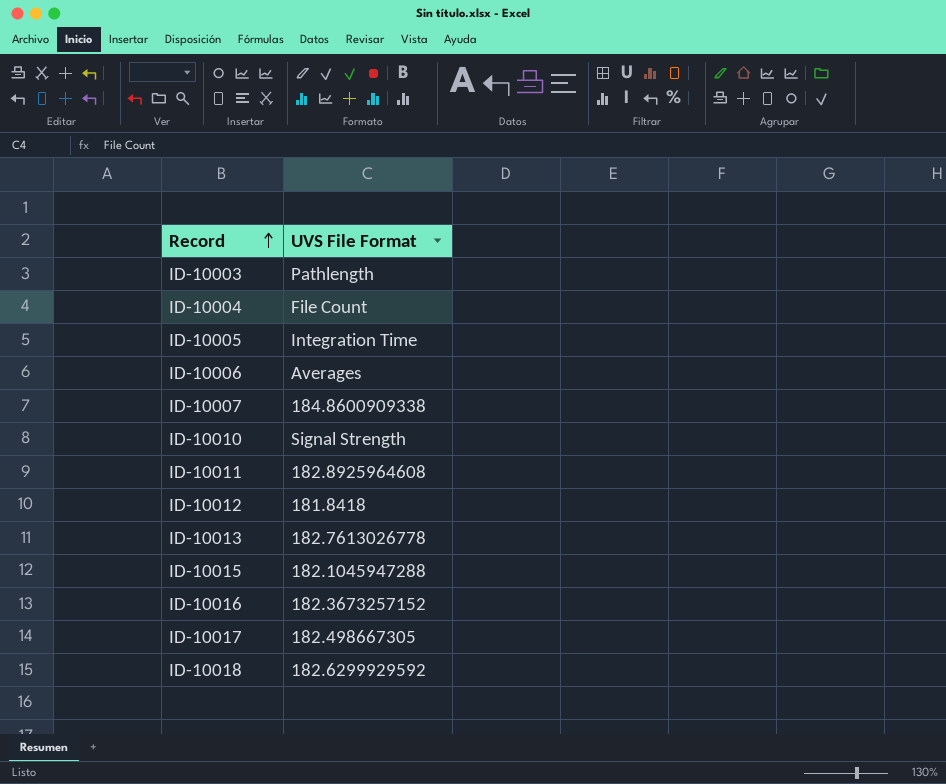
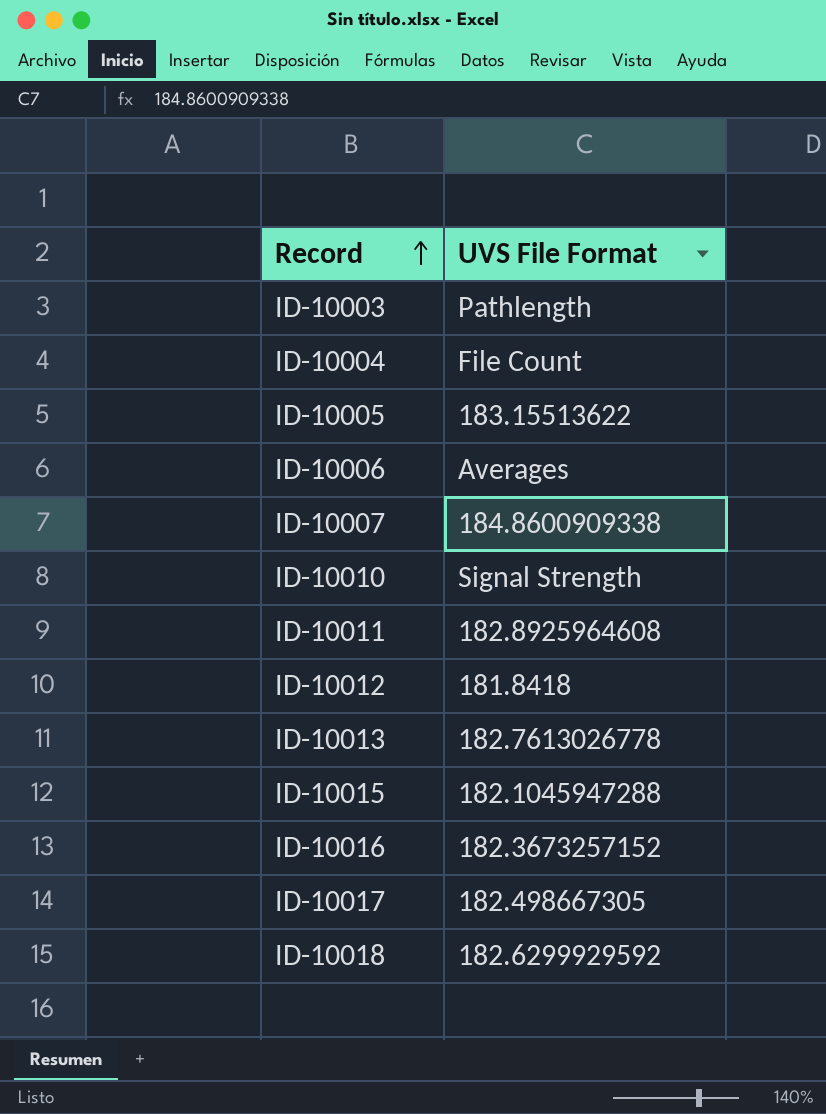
ID-10005 | UVS File Format: Integration Time -> 183.15513622

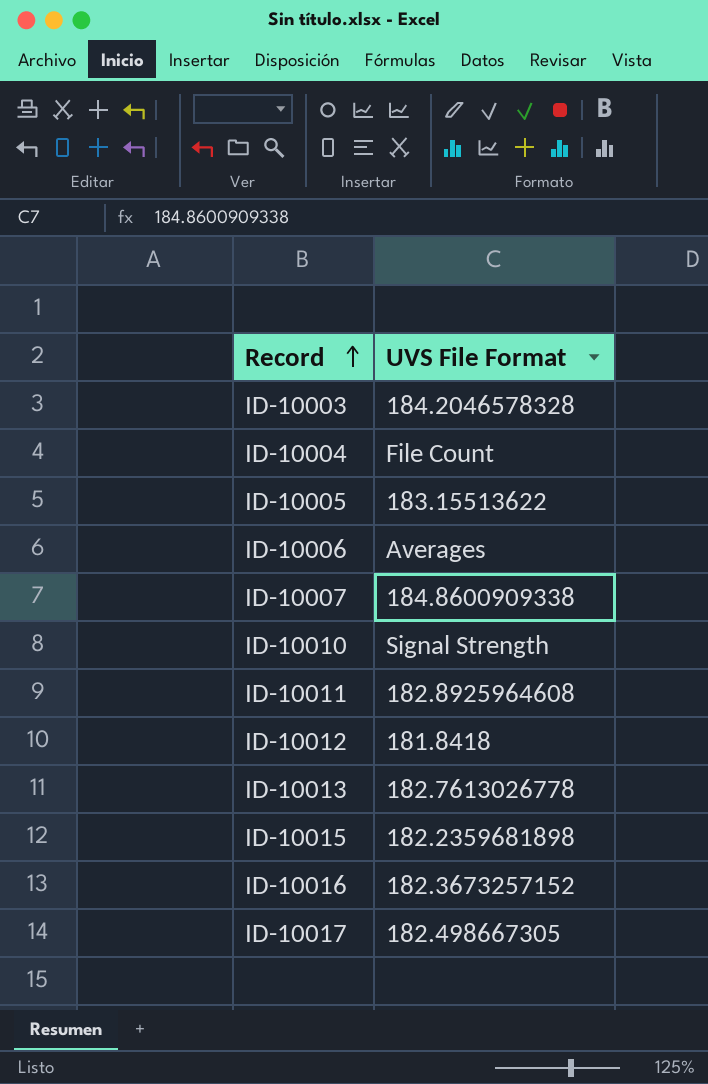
row ID-10018: 182.6299929592 -> none
ID-10003 | UVS File Format: Pathlength -> 184.2046578328
ID-10015 | UVS File Format: 182.1045947288 -> 182.2359681898

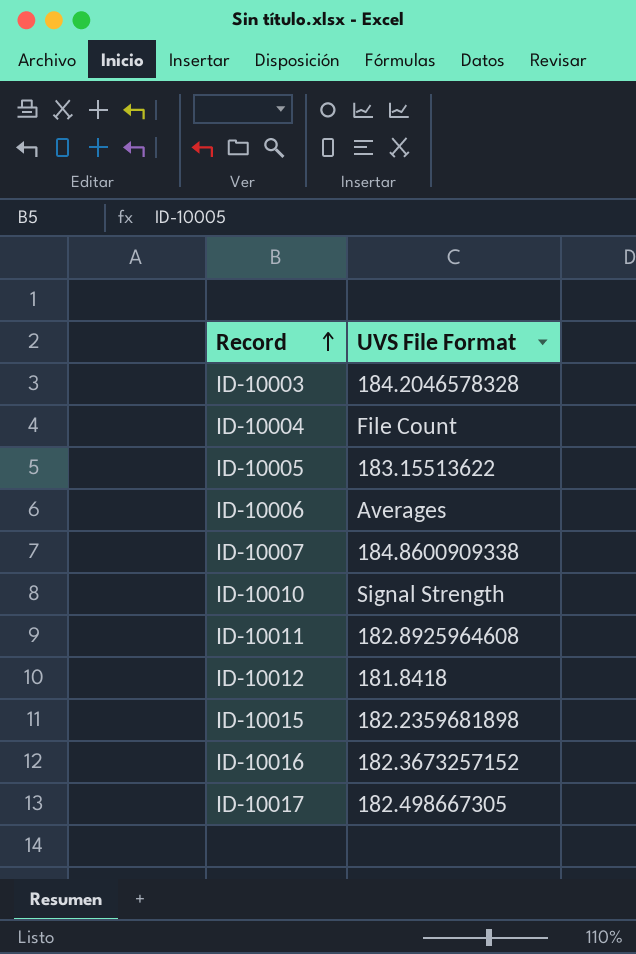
row ID-10013: 182.7613026778 -> none

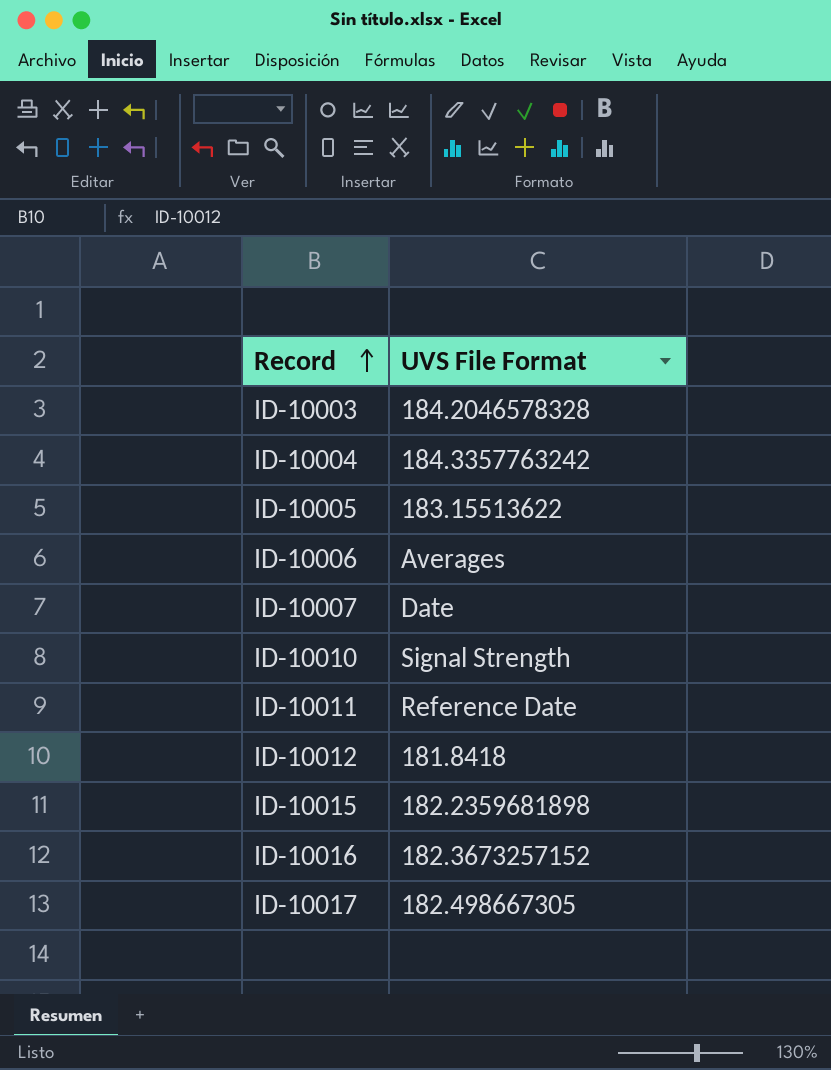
ID-10004 | UVS File Format: File Count -> 184.3357763242
ID-10007 | UVS File Format: 184.8600909338 -> Date
ID-10011 | UVS File Format: 182.8925964608 -> Reference Date

